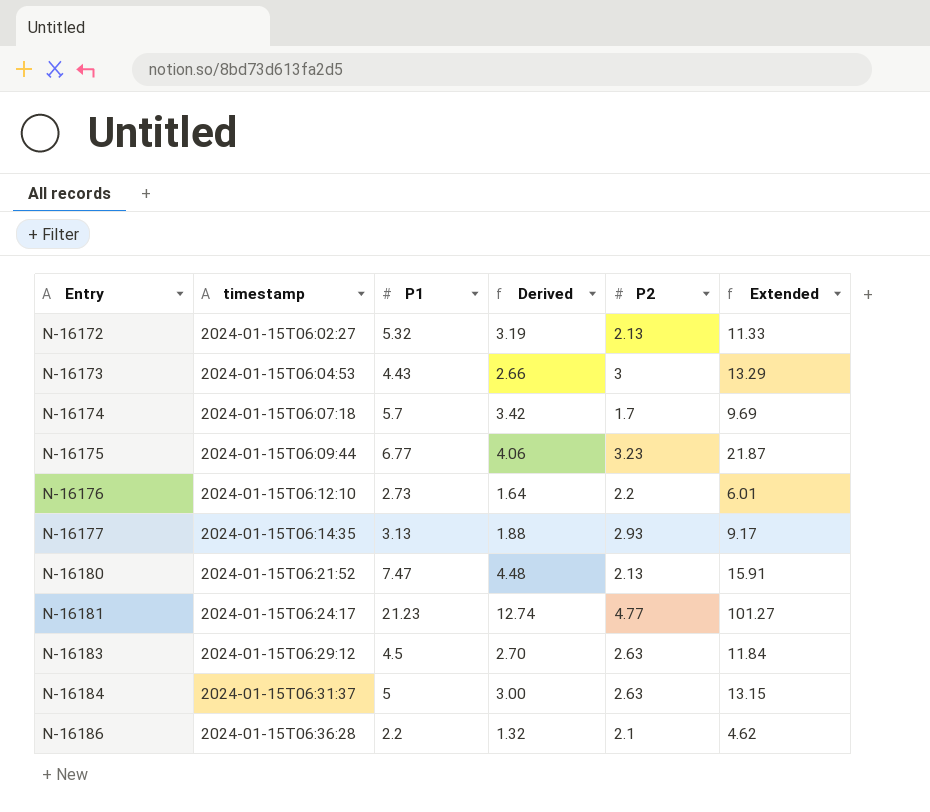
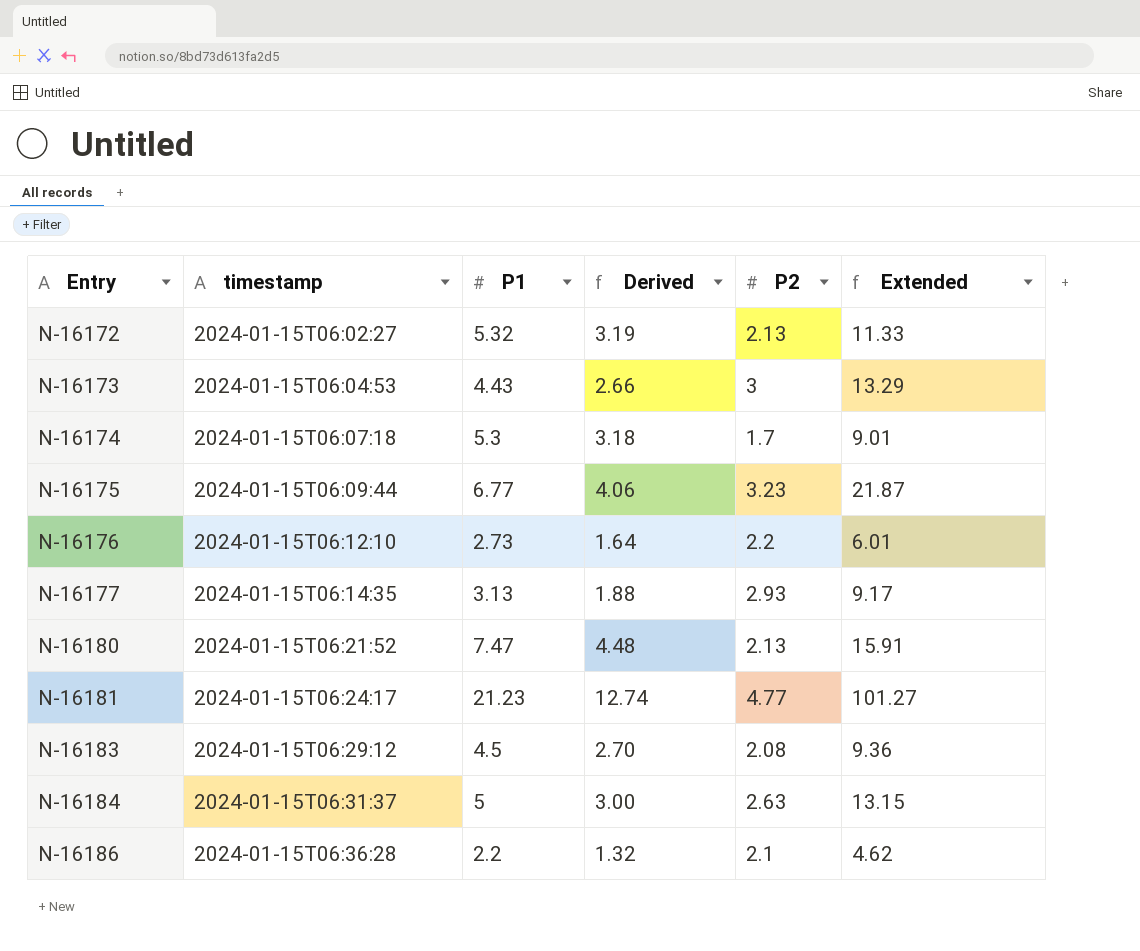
N-16174 | P1: 5.7 -> 5.3
N-16174 | Derived: 3.42 -> 3.18
N-16174 | Extended: 9.69 -> 9.01
N-16183 | P2: 2.63 -> 2.08
N-16183 | Extended: 11.84 -> 9.36

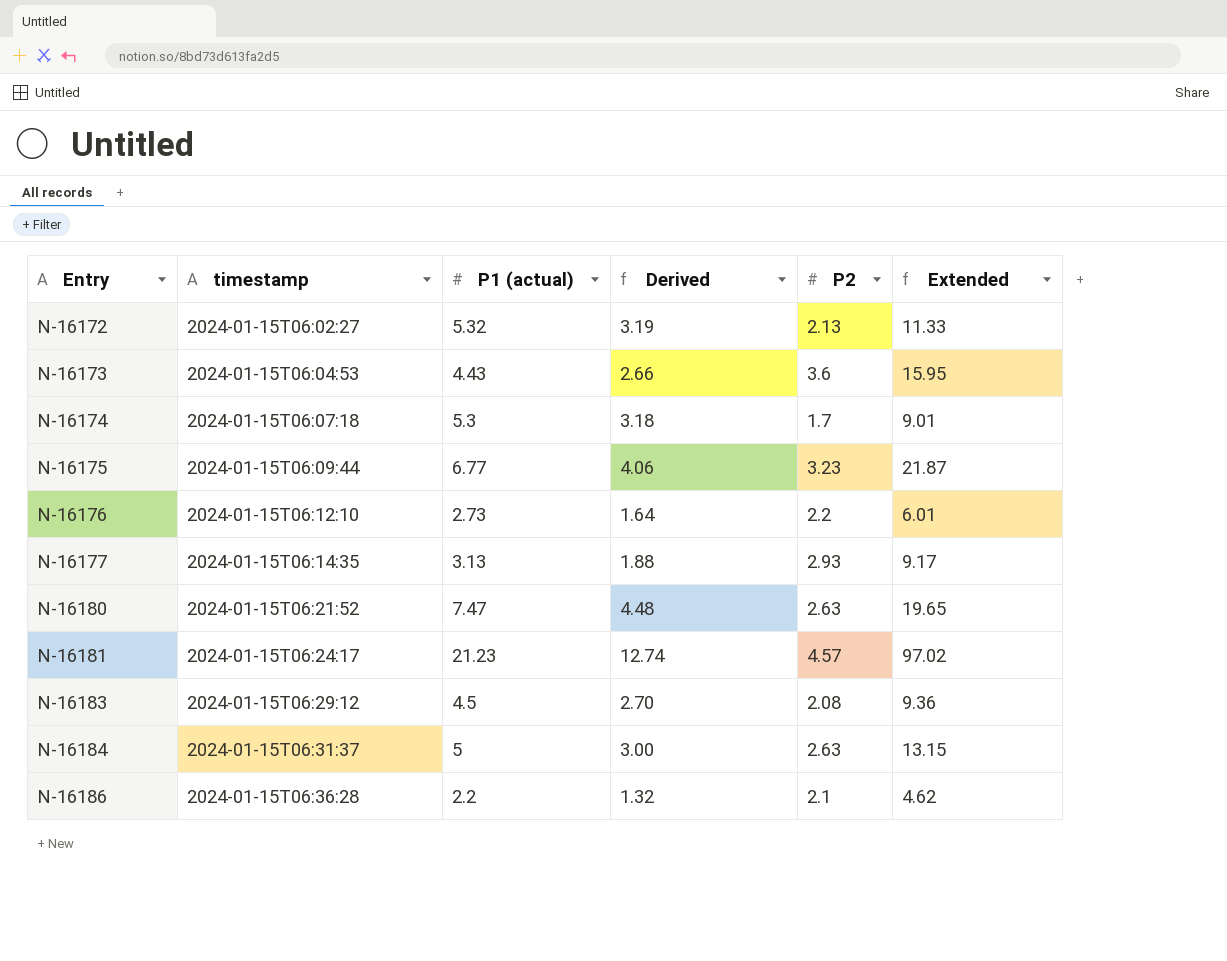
column name: P1 -> P1 (actual)
N-16173 | P2: 3 -> 3.6
N-16173 | Extended: 13.29 -> 15.95
N-16180 | P2: 2.13 -> 2.63
N-16180 | Extended: 15.91 -> 19.65
N-16181 | P2: 4.77 -> 4.57
N-16181 | Extended: 101.27 -> 97.02

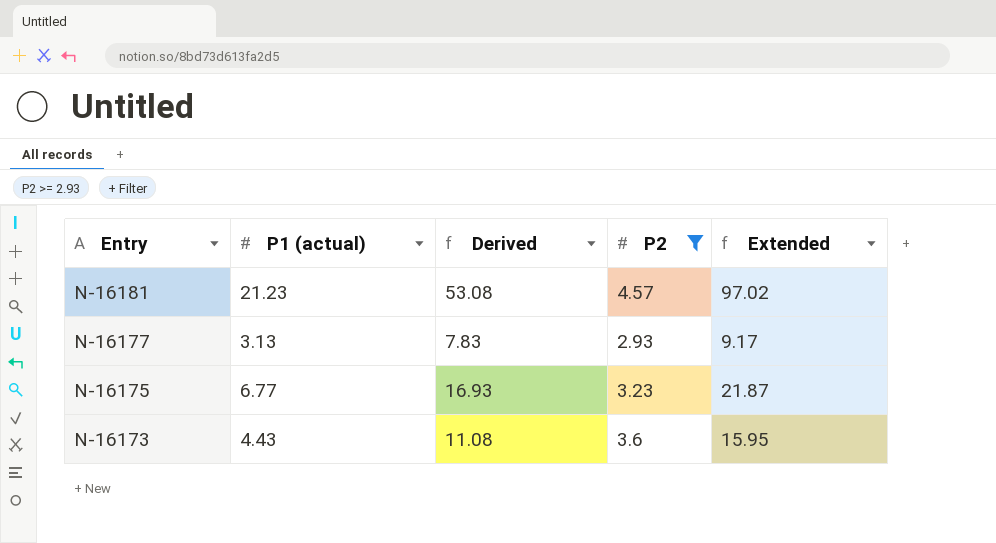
filter: none -> P2 >= 2.93
row order: Entry ascending -> Entry descending
column timestamp | position: 2 -> none
column Derived | formula: [P1 (actual)] * 0.6 -> [P1 (actual)] * 2.5

